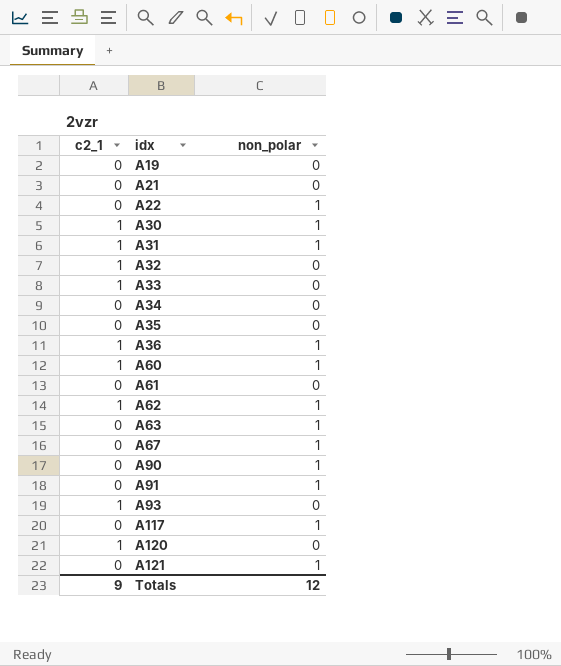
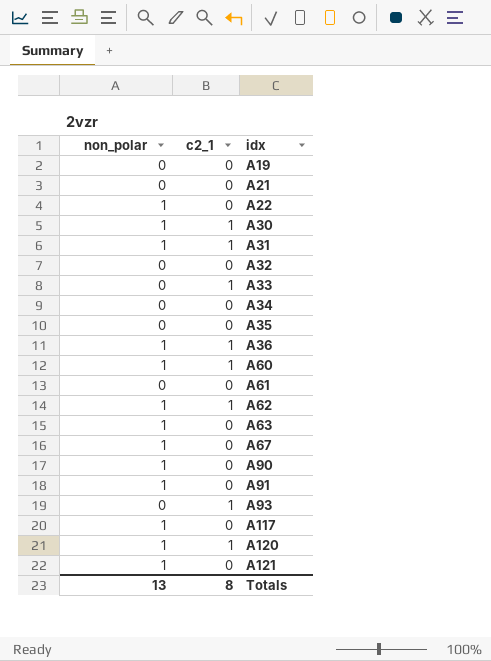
column non_polar | position: 3 -> 1
A32 | c2_1: 1 -> 0
A120 | non_polar: 0 -> 1
Totals | non_polar: 12 -> 13
Totals | c2_1: 9 -> 8

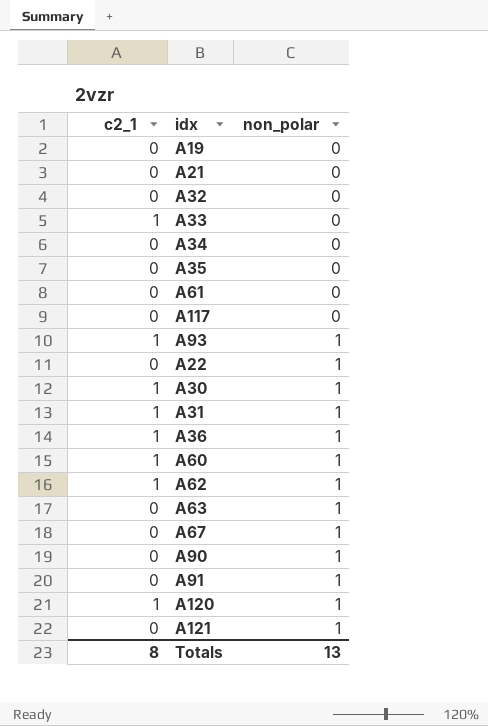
row order: idx ascending -> non_polar ascending
column non_polar | position: 1 -> 3
A117 | non_polar: 1 -> 0
A93 | non_polar: 0 -> 1

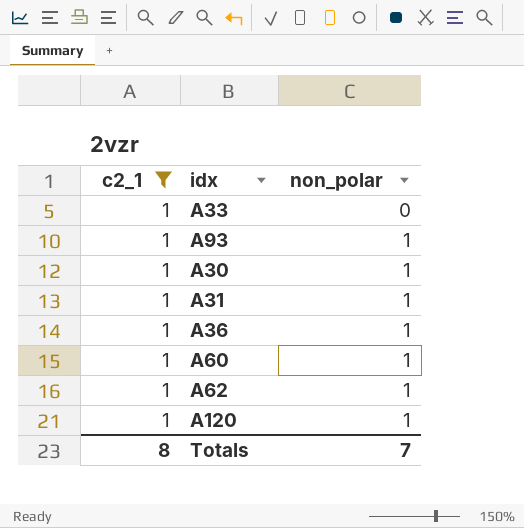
filter: none -> c2_1 = 1
Totals | non_polar: 13 -> 7

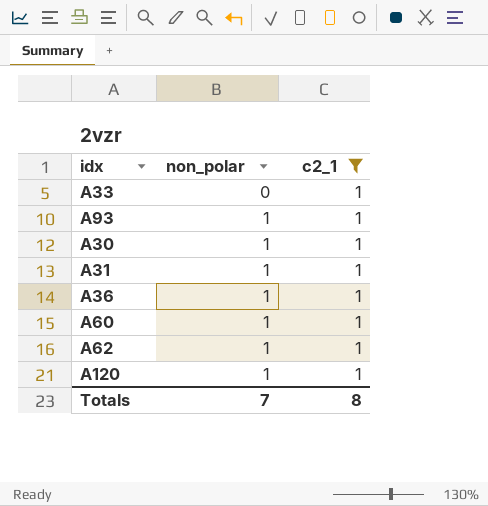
column c2_1 | position: 1 -> 3

